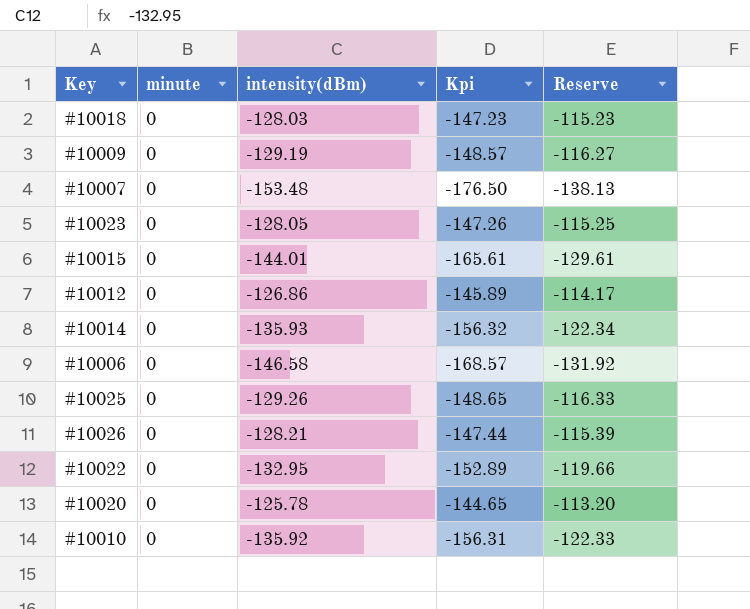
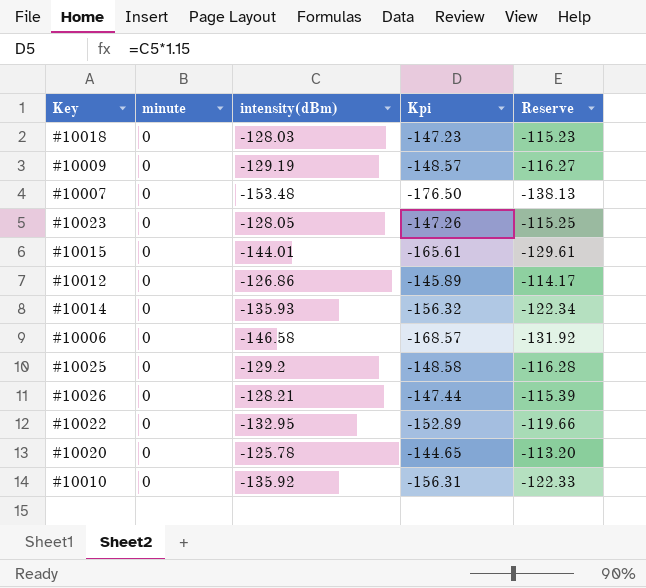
#10025 | intensity(dBm): -129.26 -> -129.2
#10025 | Kpi: -148.65 -> -148.58
#10025 | Reserve: -116.33 -> -116.28

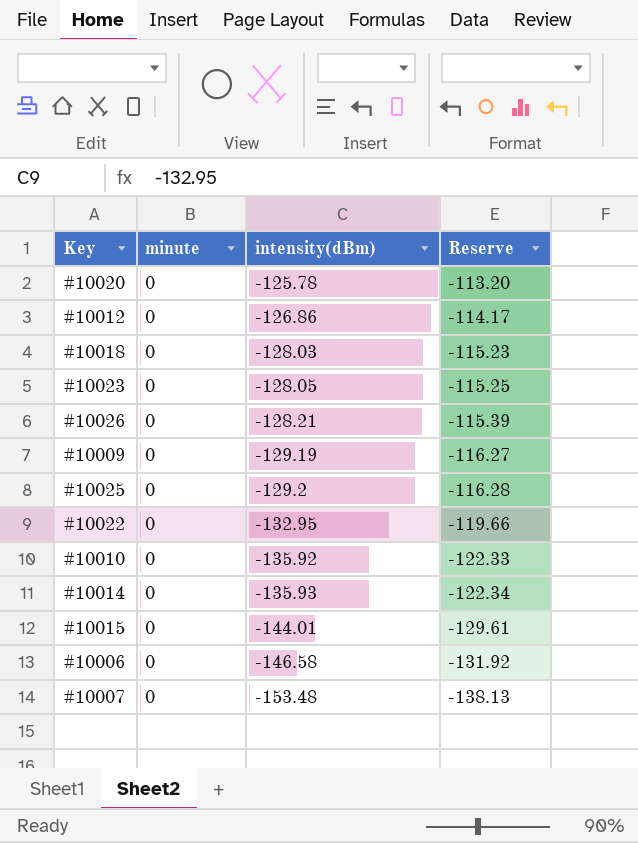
row order: none -> intensity(dBm) descending
column Kpi | formula: [intensity(dBm)] * 1.15 -> none

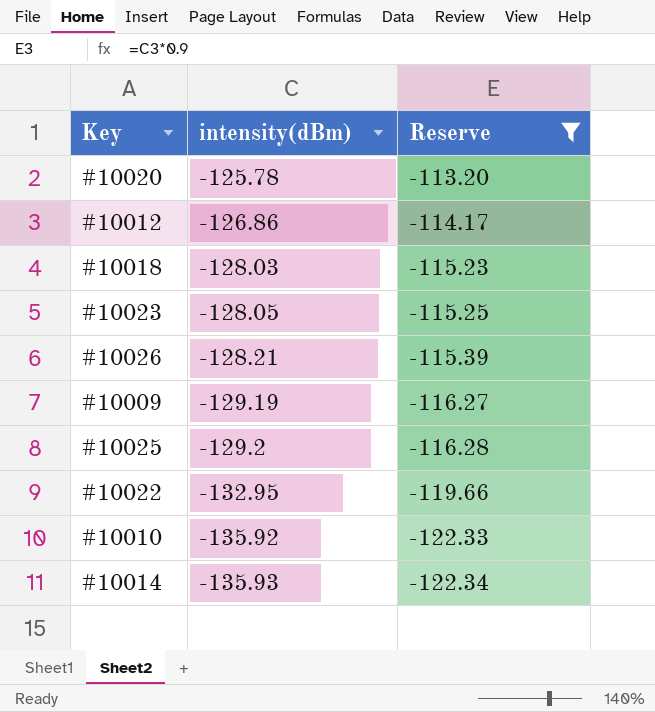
filter: none -> Reserve >= -122.34
column minute | position: 2 -> none

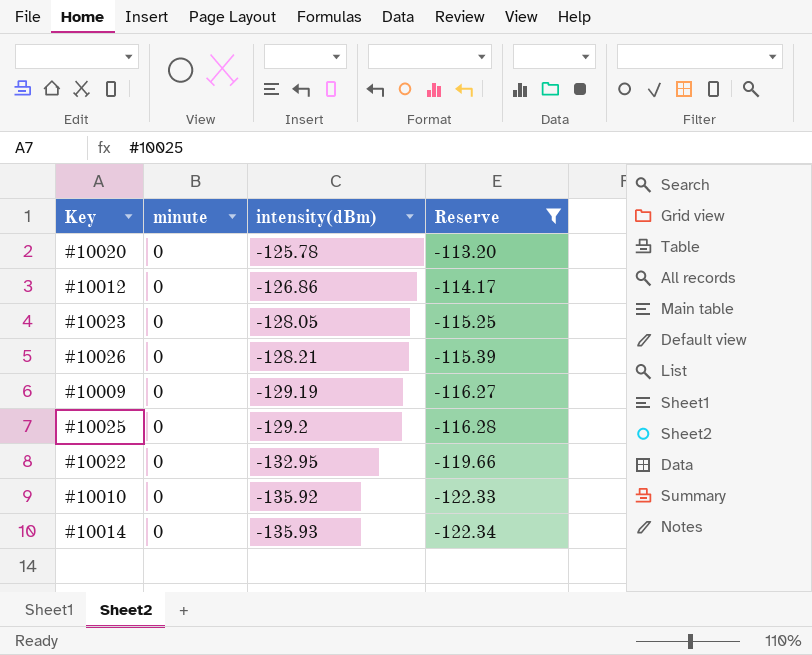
column minute | position: none -> 2
row #10018: -128.03 | -115.23 -> none

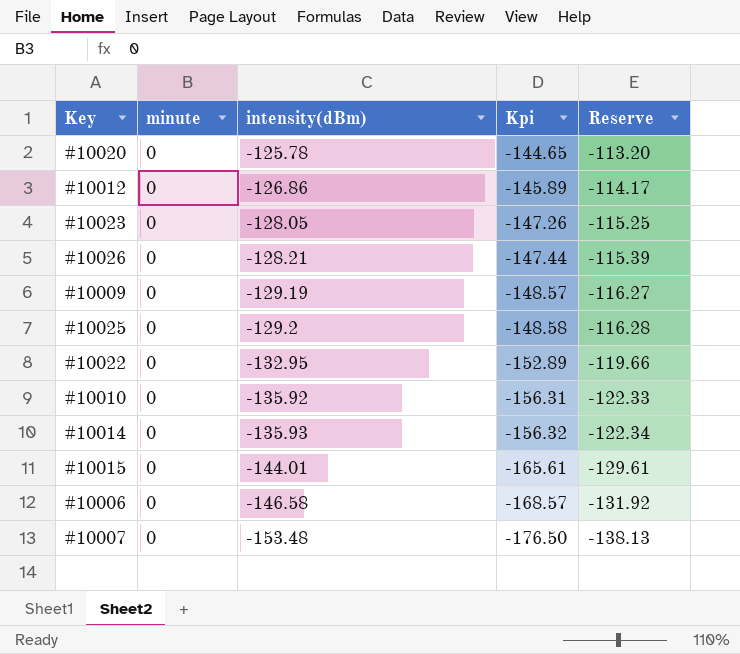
filter: Reserve >= -122.34 -> none
column Kpi | formula: none -> [intensity(dBm)] * 1.15

